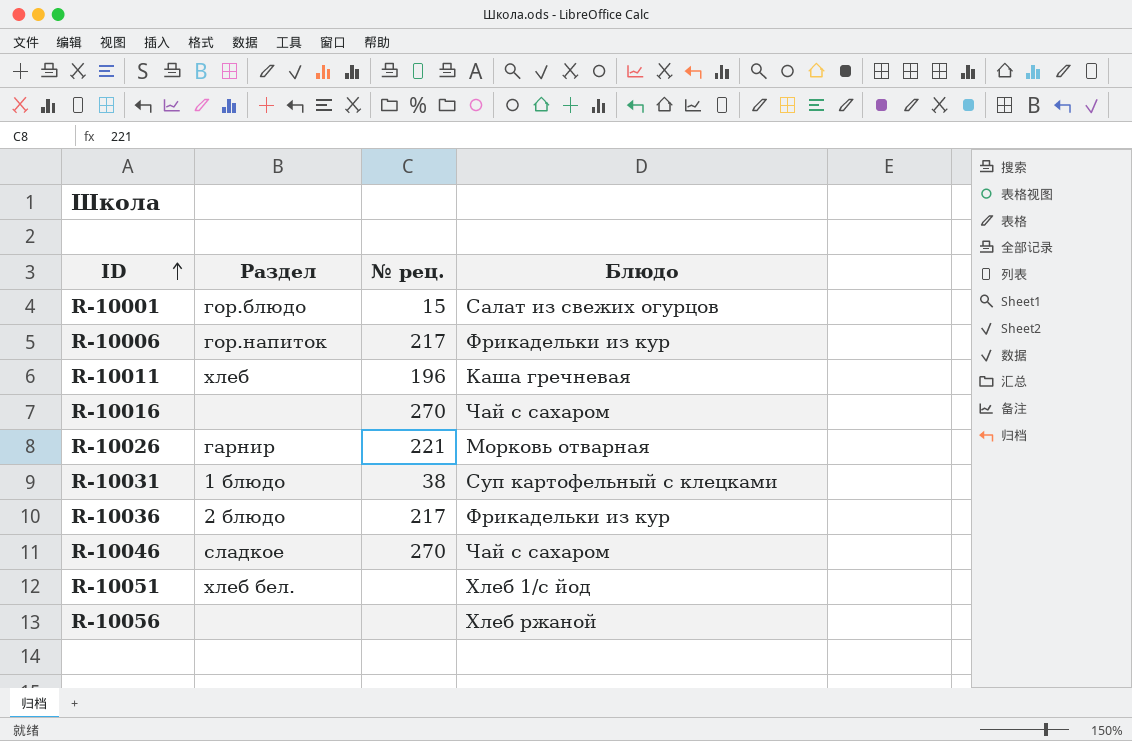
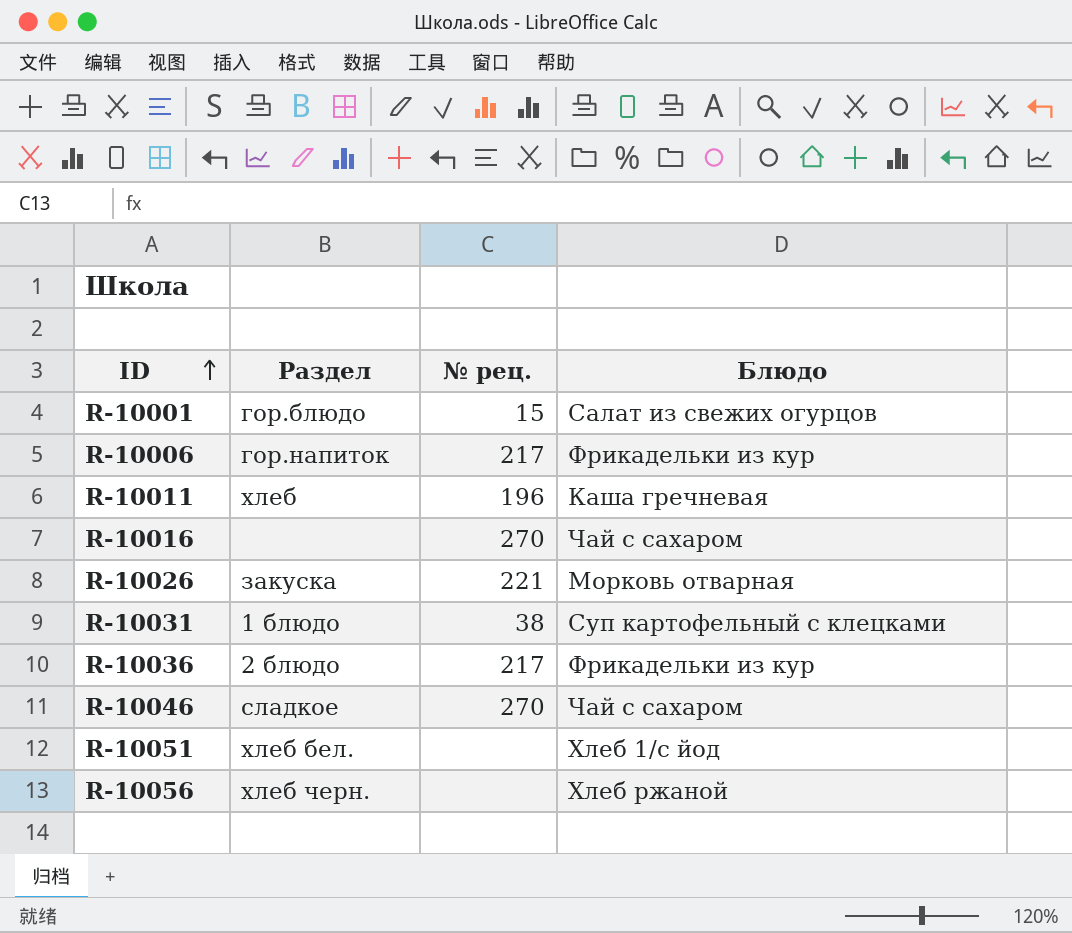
R-10026 | Раздел: гарнир -> закуска
R-10056 | Раздел: none -> хлеб черн.

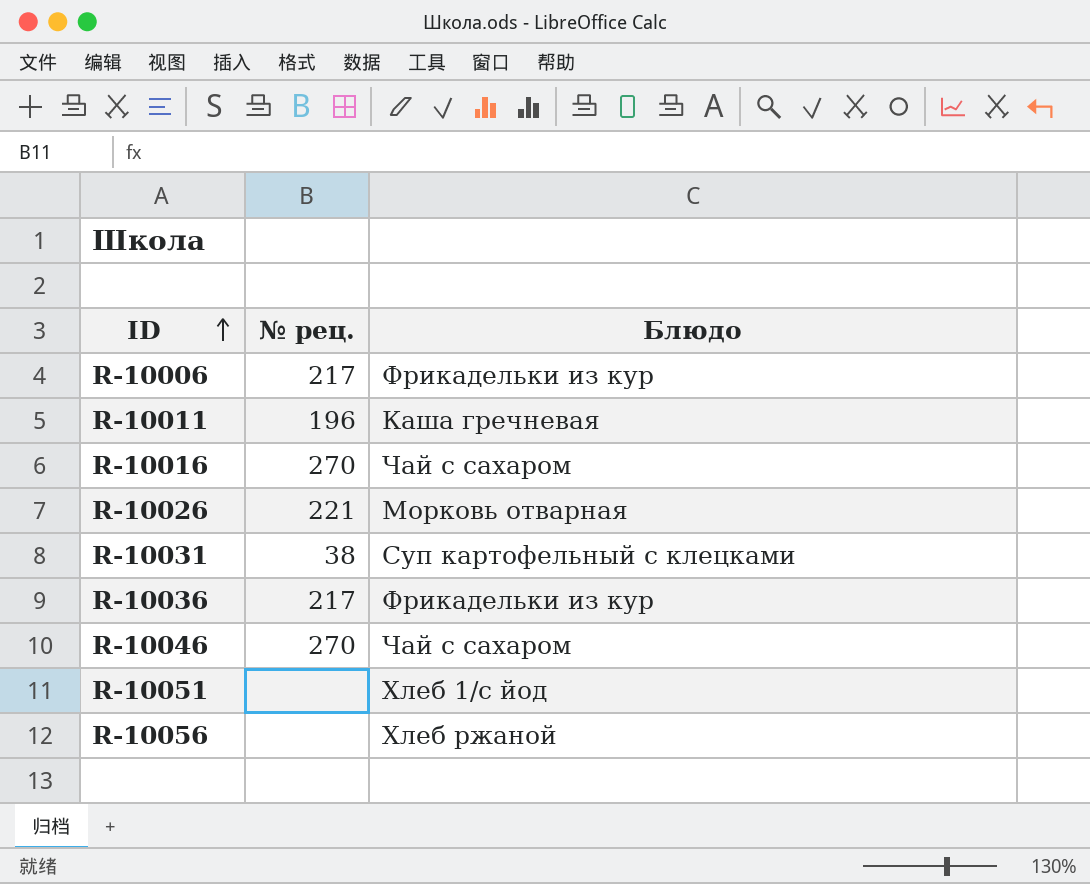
column Раздел | position: 2 -> none
row R-10001: гор.блюдо | 15 | Салат из свежих огурцов -> none

